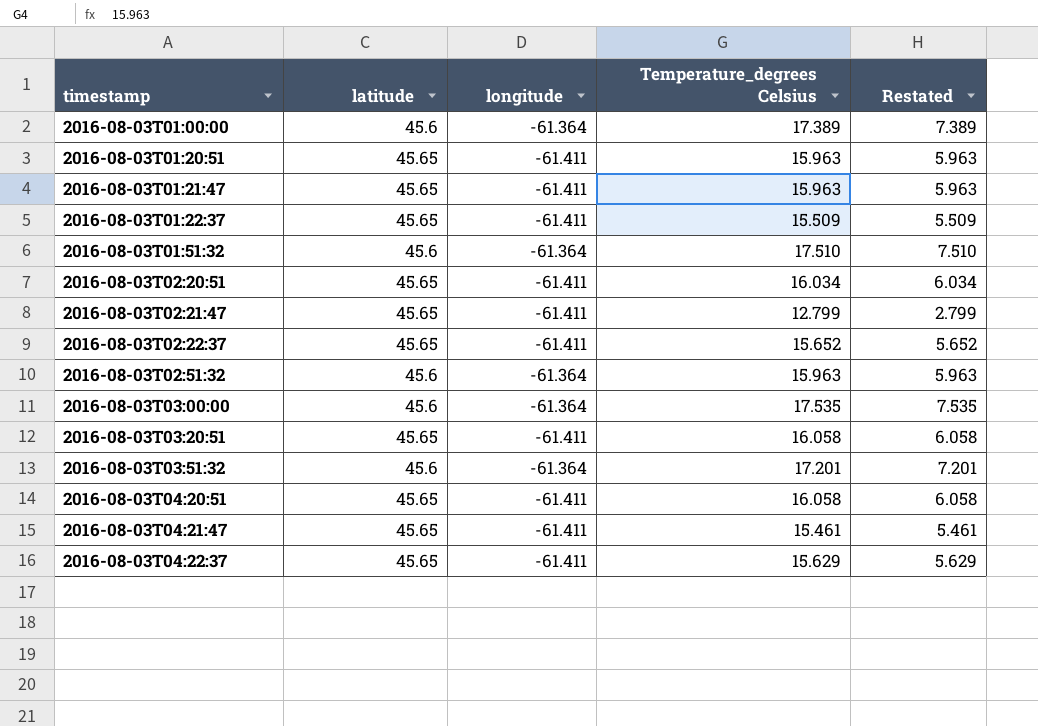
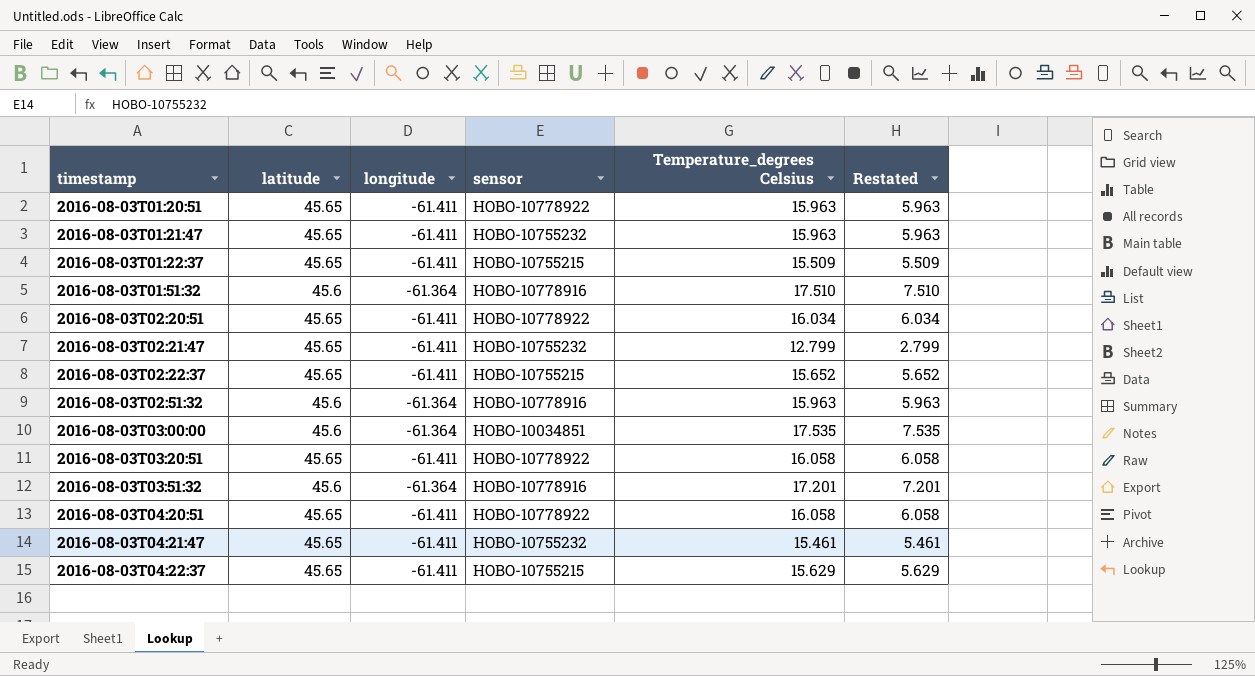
column sensor | position: none -> 4
row 2016-08-03T01:00:00: 45.6 | -61.364 | 17.389 | 7.389 -> none

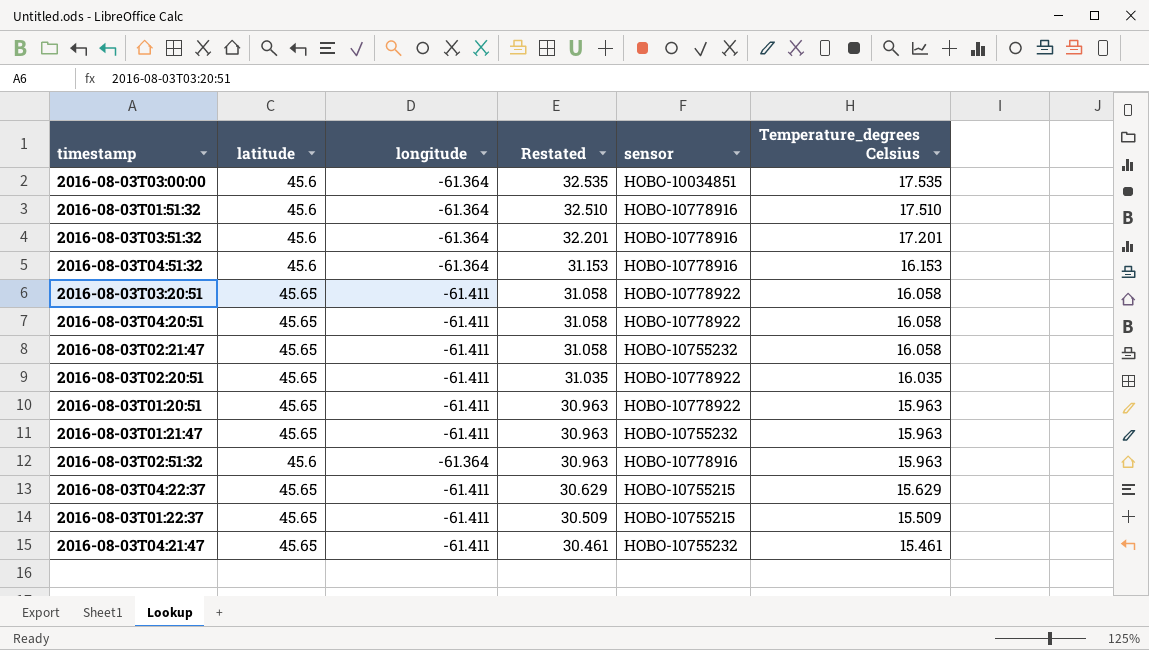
row order: timestamp ascending -> Restated descending
column Restated | formula: [Temperature_degrees Celsius] - 10 -> [Temperature_degrees Celsius] + 15
column Restated | position: 6 -> 4
row 2016-08-03T02:22:37: 45.65 | -61.411 | HOBO-10755215 | 15.652 | 5.652 -> none
row 2016-08-03T04:51:32: none -> 45.6 | -61.364 | 31.153 | HOBO-10778916 | 16.153
2016-08-03T02:21:47 | Temperature_degrees Celsius: 12.799 -> 16.058
2016-08-03T02:20:51 | Temperature_degrees Celsius: 16.034 -> 16.035

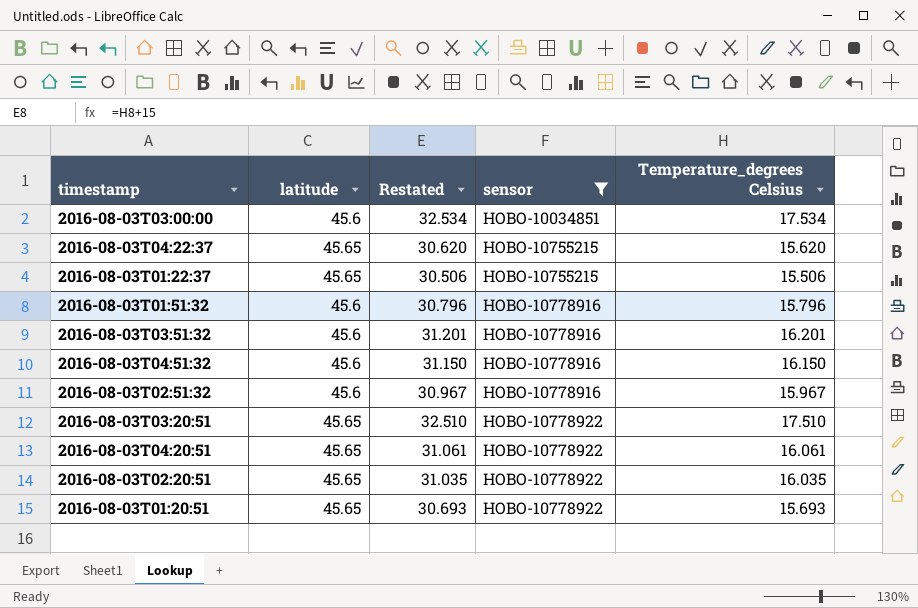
filter: none -> sensor != HOBO-10755232
row order: Restated descending -> sensor ascending
column longitude | position: 3 -> none
2016-08-03T03:00:00 | Restated: 32.535 -> 32.534
2016-08-03T03:00:00 | Temperature_degrees Celsius: 17.535 -> 17.534
2016-08-03T04:22:37 | Restated: 30.629 -> 30.620
2016-08-03T04:22:37 | Temperature_degrees Celsius: 15.629 -> 15.620
2016-08-03T01:22:37 | Restated: 30.509 -> 30.506
2016-08-03T01:22:37 | Temperature_degrees Celsius: 15.509 -> 15.506
2016-08-03T01:51:32 | Restated: 32.510 -> 30.796
2016-08-03T01:51:32 | Temperature_degrees Celsius: 17.510 -> 15.796
2016-08-03T03:51:32 | Restated: 32.201 -> 31.201
2016-08-03T03:51:32 | Temperature_degrees Celsius: 17.201 -> 16.201
2016-08-03T04:51:32 | Restated: 31.153 -> 31.150
2016-08-03T04:51:32 | Temperature_degrees Celsius: 16.153 -> 16.150
2016-08-03T02:51:32 | Restated: 30.963 -> 30.967
2016-08-03T02:51:32 | Temperature_degrees Celsius: 15.963 -> 15.967
2016-08-03T03:20:51 | Restated: 31.058 -> 32.510
2016-08-03T03:20:51 | Temperature_degrees Celsius: 16.058 -> 17.510
2016-08-03T04:20:51 | Restated: 31.058 -> 31.061
2016-08-03T04:20:51 | Temperature_degrees Celsius: 16.058 -> 16.061
2016-08-03T01:20:51 | Restated: 30.963 -> 30.693
2016-08-03T01:20:51 | Temperature_degrees Celsius: 15.963 -> 15.693

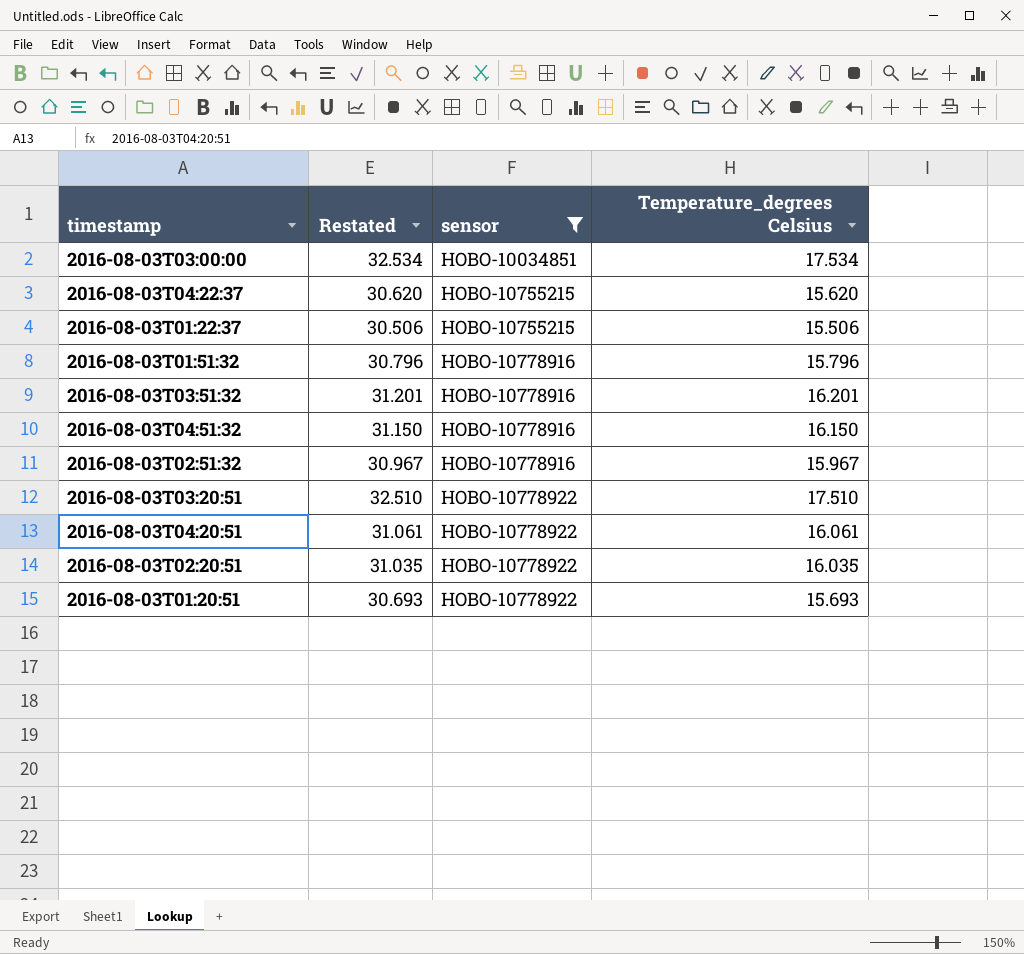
column latitude | position: 2 -> none

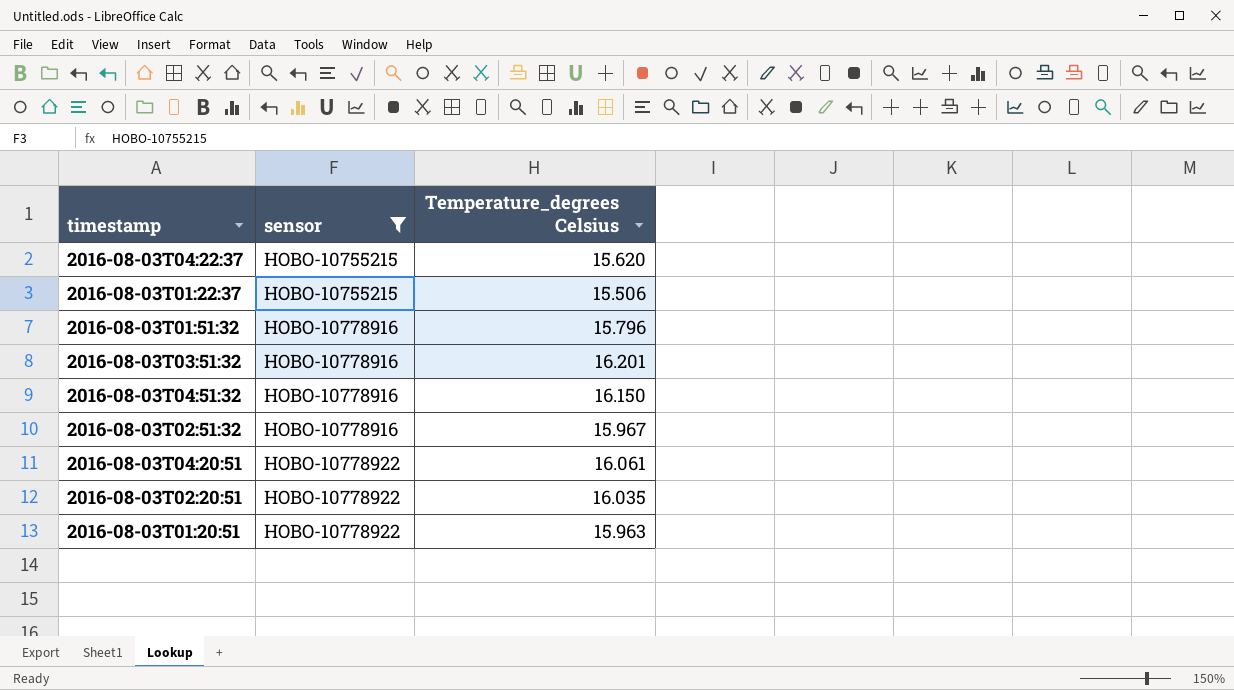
column Restated | formula: [Temperature_degrees Celsius] + 15 -> none
row 2016-08-03T03:00:00: 32.534 | HOBO-10034851 | 17.534 -> none
row 2016-08-03T03:20:51: 32.510 | HOBO-10778922 | 17.510 -> none
2016-08-03T01:20:51 | Temperature_degrees Celsius: 15.693 -> 15.963

